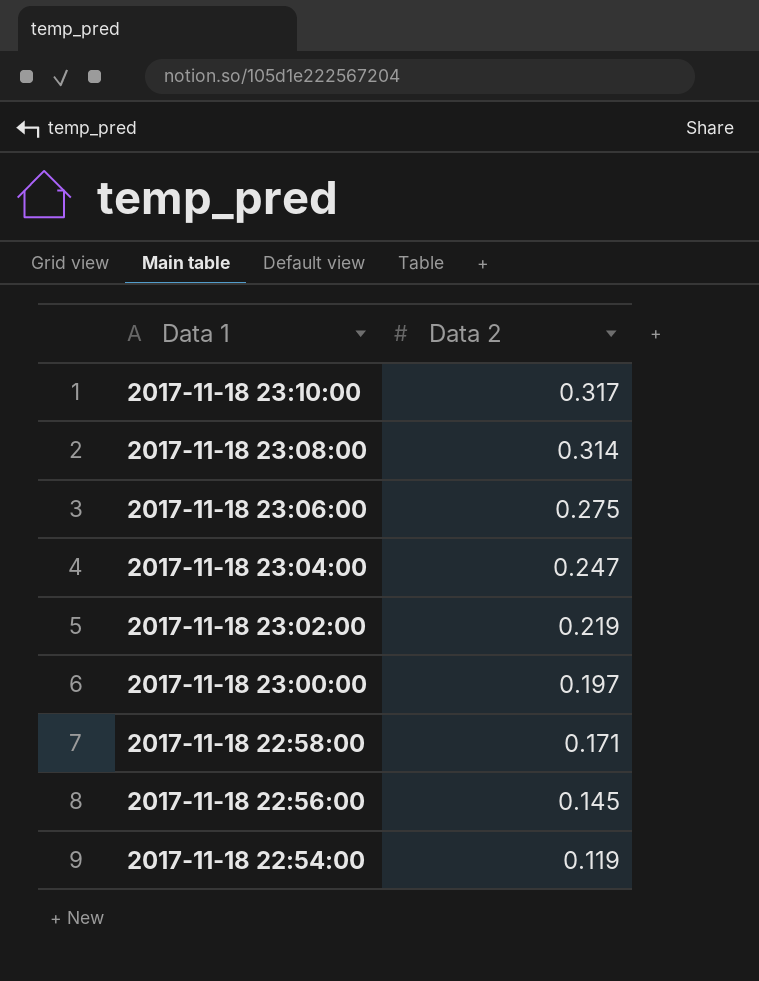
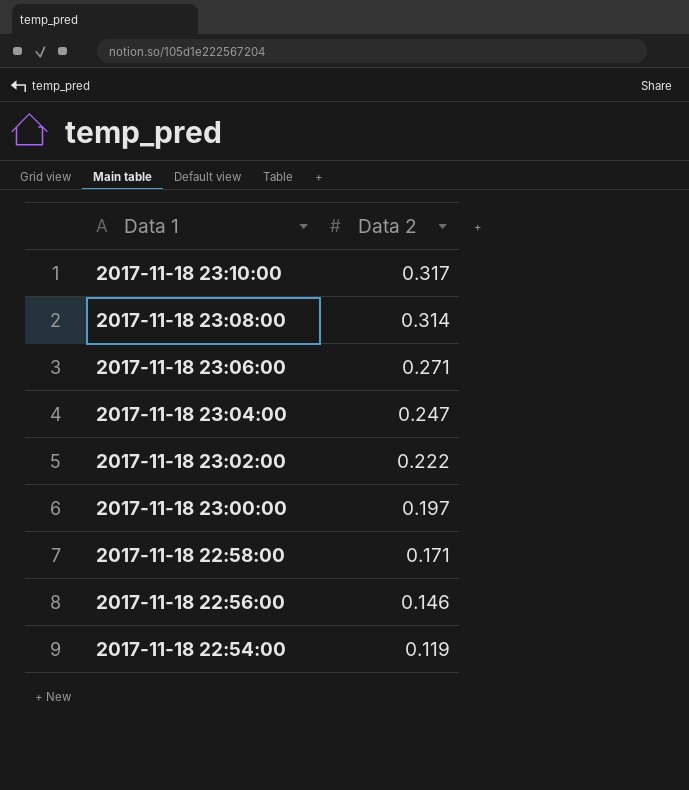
2017-11-18 23:06:00 | Data 2: 0.275 -> 0.271
2017-11-18 23:02:00 | Data 2: 0.219 -> 0.222
2017-11-18 22:56:00 | Data 2: 0.145 -> 0.146

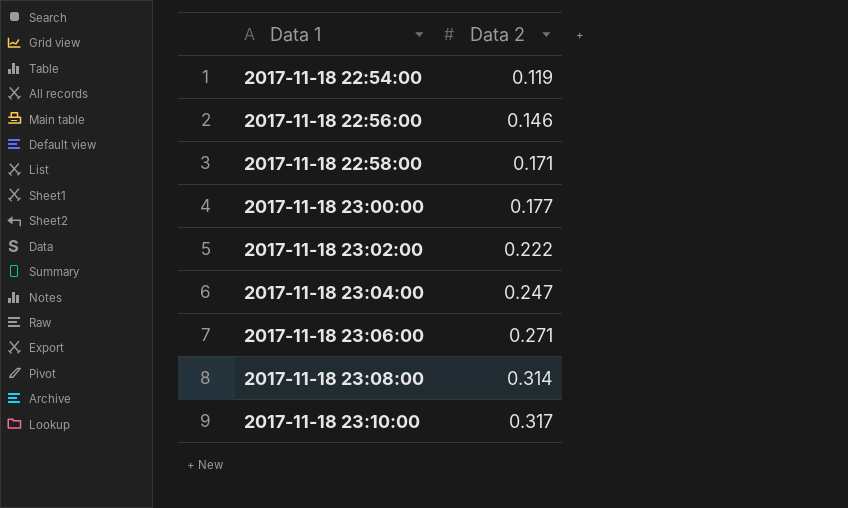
row order: Data 1 descending -> Data 1 ascending
2017-11-18 23:00:00 | Data 2: 0.197 -> 0.177

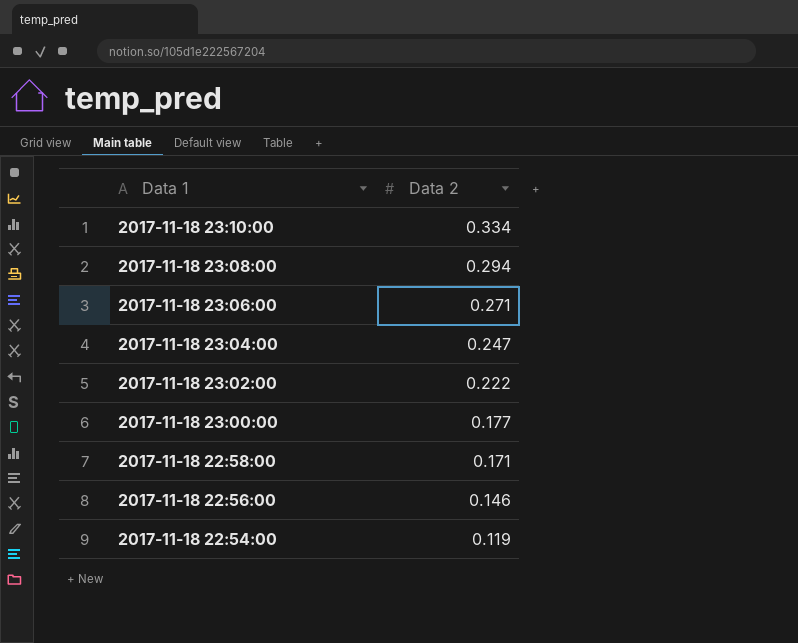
row order: Data 1 ascending -> Data 1 descending
2017-11-18 23:10:00 | Data 2: 0.317 -> 0.334
2017-11-18 23:08:00 | Data 2: 0.314 -> 0.294

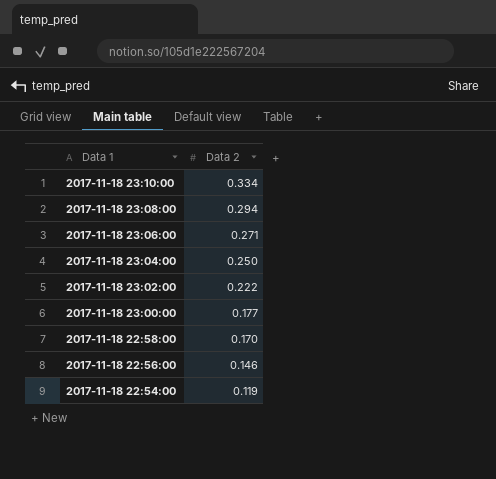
2017-11-18 23:04:00 | Data 2: 0.247 -> 0.250
2017-11-18 22:58:00 | Data 2: 0.171 -> 0.170

